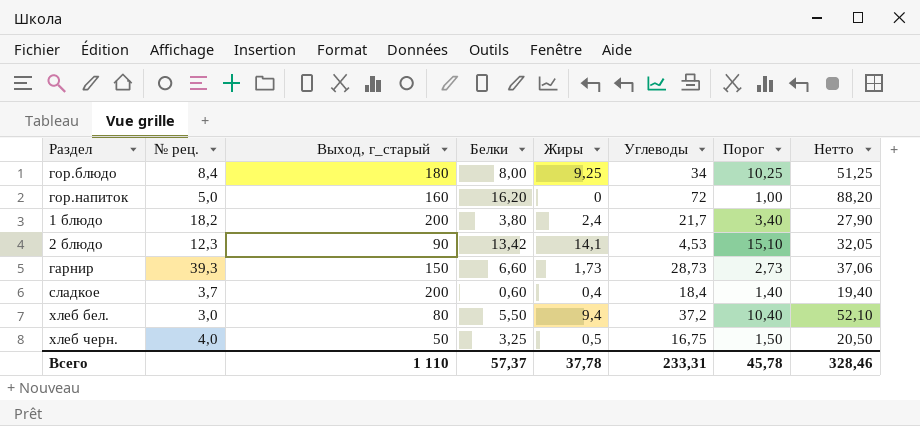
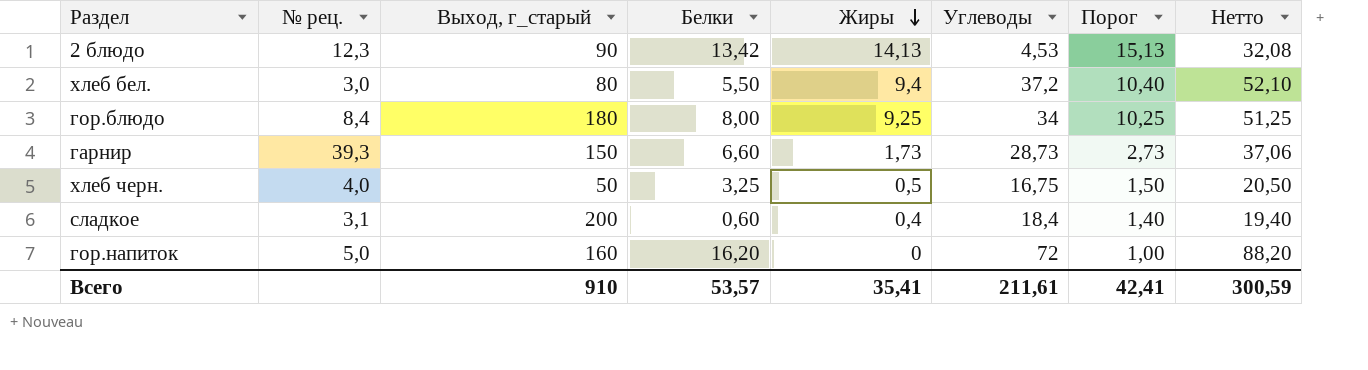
row order: none -> Жиры descending
row 1 блюдо: 18,2 | 200 | 3,80 | 2,4 | 21,7 | 3,40 | 27,90 -> none
2 блюдо | Жиры: 14,1 -> 14,13
2 блюдо | Порог: 15,10 -> 15,13
2 блюдо | Нетто: 32,05 -> 32,08
сладкое | № рец.: 3,7 -> 3,1
Всего | Выход, г_старый: 1 110 -> 910
Всего | Белки: 57,37 -> 53,57
Всего | Жиры: 37,78 -> 35,41
Всего | Углеводы: 233,31 -> 211,61
Всего | Порог: 45,78 -> 42,41
Всего | Нетто: 328,46 -> 300,59

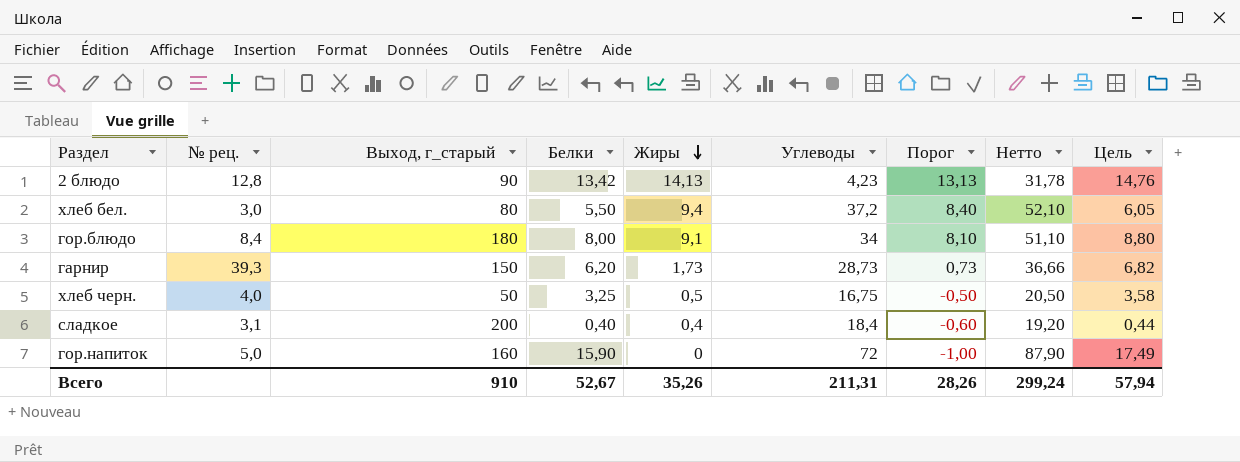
column Порог | formula: [Жиры] + 1 -> [Жиры] - 1
column Цель | formula: none -> [Белки] * 1,1
2 блюдо | № рец.: 12,3 -> 12,8
2 блюдо | Углеводы: 4,53 -> 4,23
2 блюдо | Нетто: 32,08 -> 31,78
гор.блюдо | Жиры: 9,25 -> 9,1
гор.блюдо | Нетто: 51,25 -> 51,10
гарнир | Белки: 6,60 -> 6,20
гарнир | Нетто: 37,06 -> 36,66
сладкое | Белки: 0,60 -> 0,40
сладкое | Нетто: 19,40 -> 19,20
гор.напиток | Белки: 16,20 -> 15,90
гор.напиток | Нетто: 88,20 -> 87,90
Всего | Белки: 53,57 -> 52,67
Всего | Жиры: 35,41 -> 35,26
Всего | Углеводы: 211,61 -> 211,31
Всего | Порог: 42,41 -> 28,26
Всего | Нетто: 300,59 -> 299,24

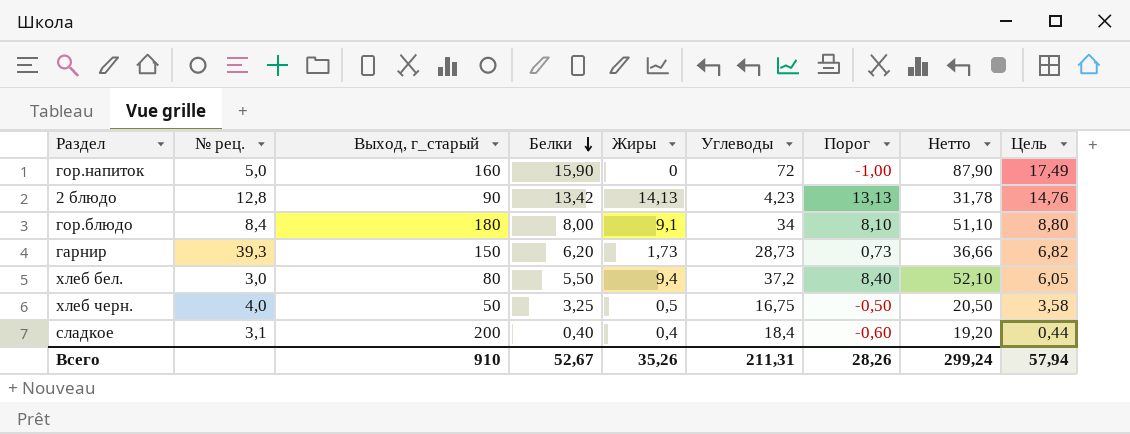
row order: Жиры descending -> Белки descending

